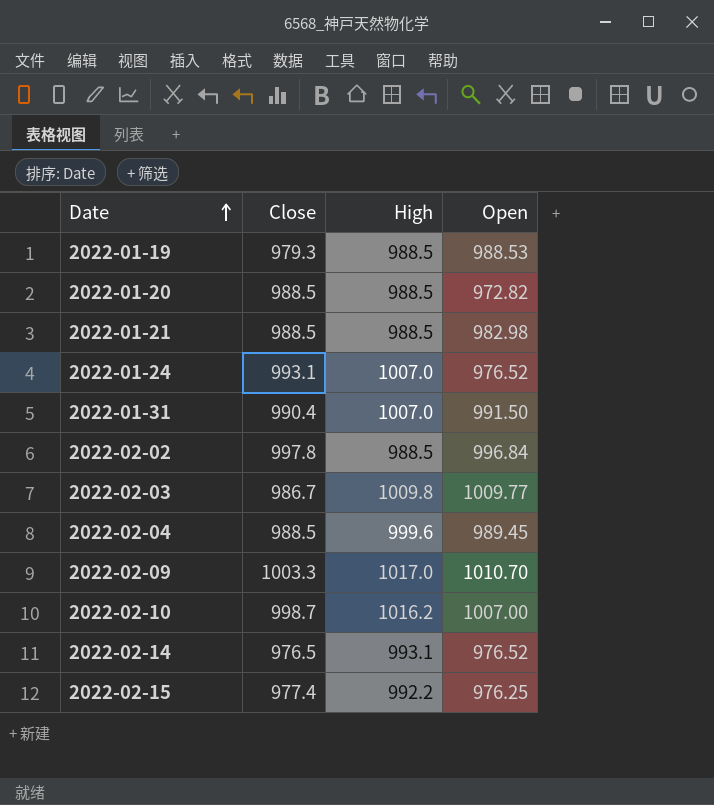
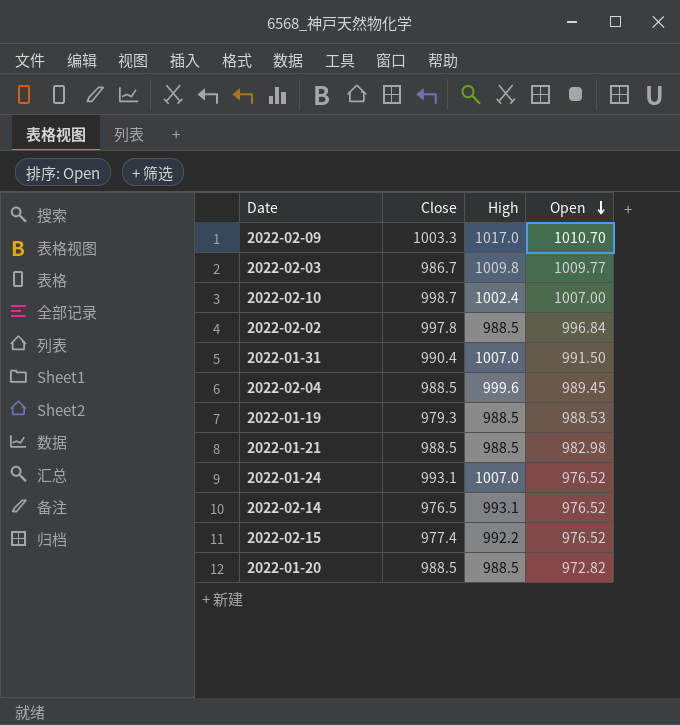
row order: Date ascending -> Open descending
2022-02-10 | High: 1016.2 -> 1002.4
2022-02-15 | Open: 976.25 -> 976.52

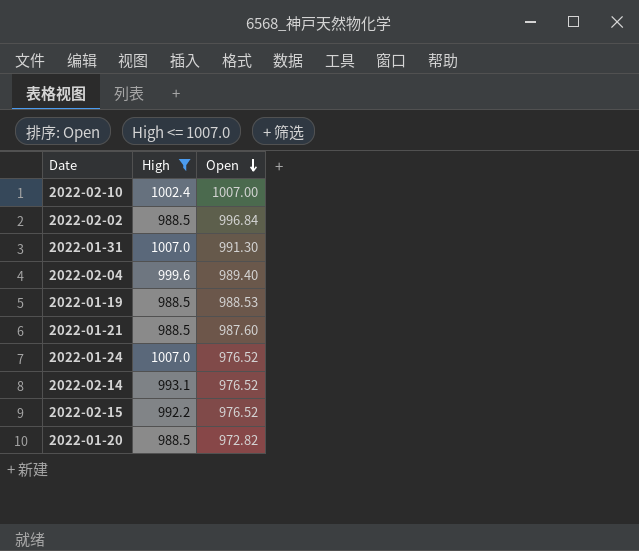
filter: none -> High <= 1007.0
column Close | position: 2 -> none
2022-01-31 | Open: 991.50 -> 991.30
2022-02-04 | Open: 989.45 -> 989.40
2022-01-21 | Open: 982.98 -> 987.60

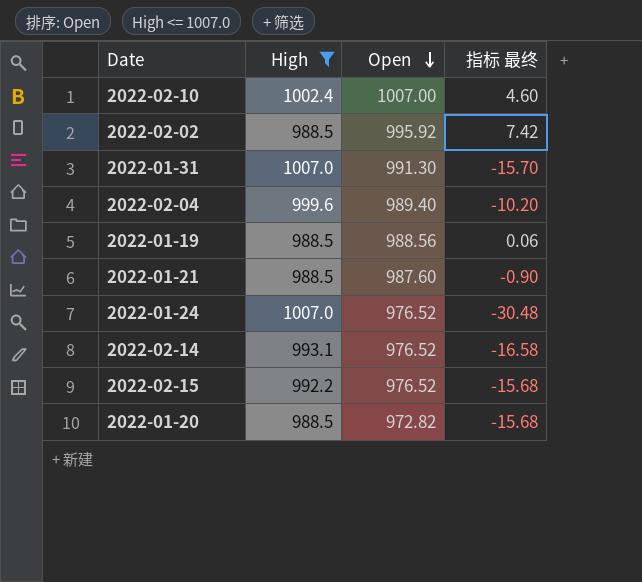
column 指标 最终 | formula: none -> [Open] - [High]
2022-02-02 | Open: 996.84 -> 995.92
2022-01-19 | Open: 988.53 -> 988.56

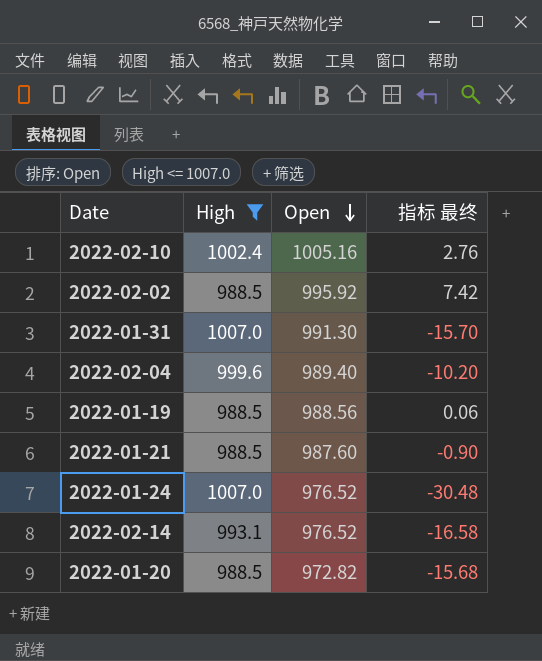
row 2022-02-15: 992.2 | 976.52 | -15.68 -> none
2022-02-10 | Open: 1007.00 -> 1005.16
2022-02-10 | 指标 最终: 4.60 -> 2.76

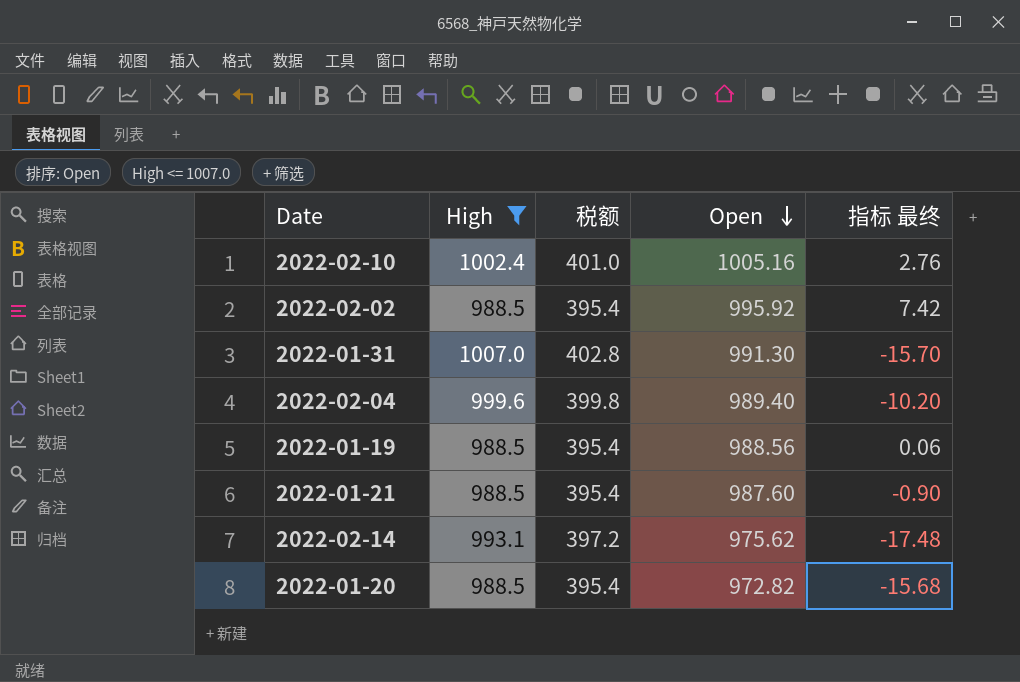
column 税额 | formula: none -> [High] * 0.4
row 2022-01-24: 1007.0 | 976.52 | -30.48 -> none
2022-02-14 | Open: 976.52 -> 975.62
2022-02-14 | 指标 最终: -16.58 -> -17.48

